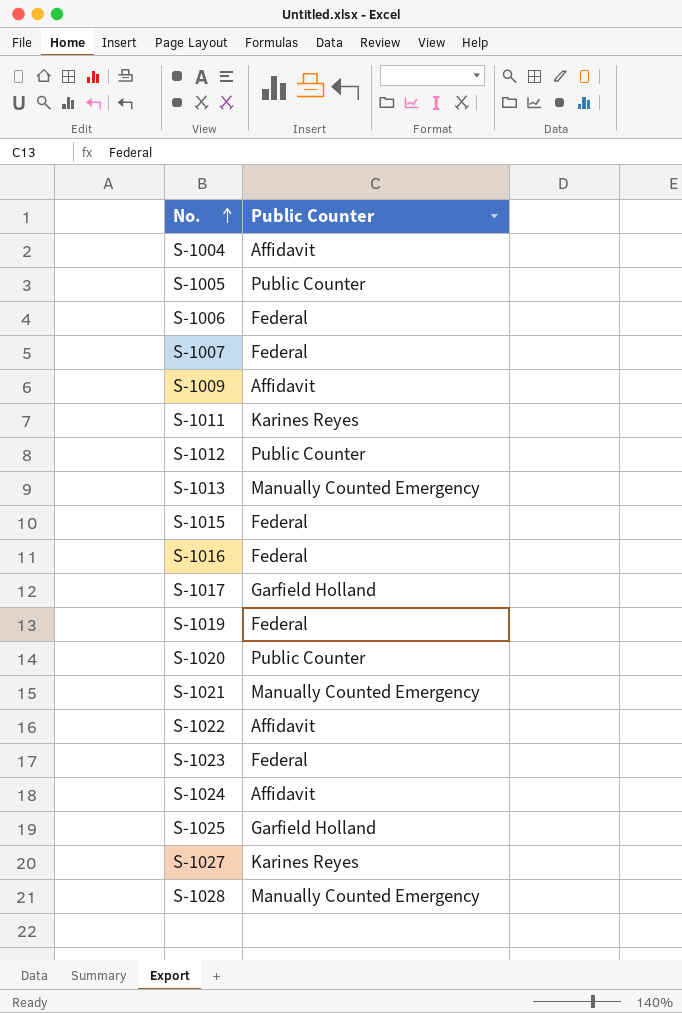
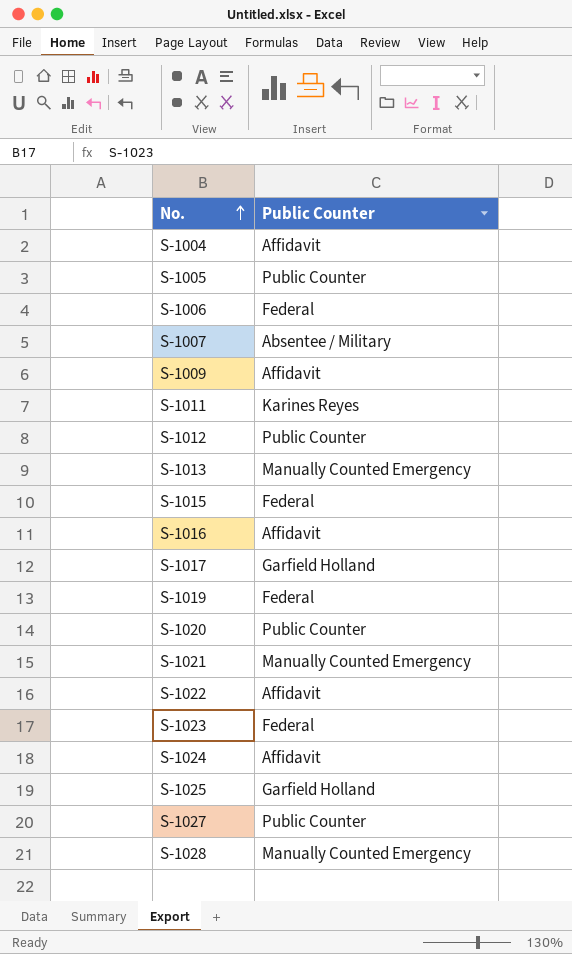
S-1007 | Public Counter: Federal -> Absentee / Military
S-1016 | Public Counter: Federal -> Affidavit
S-1027 | Public Counter: Karines Reyes -> Public Counter

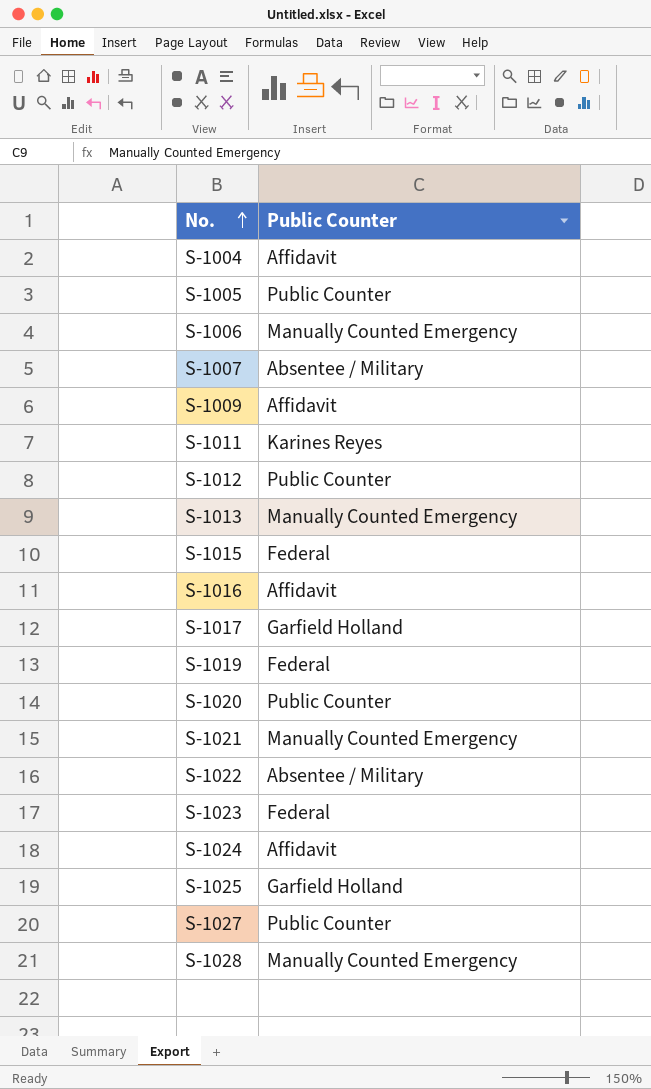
S-1006 | Public Counter: Federal -> Manually Counted Emergency
S-1022 | Public Counter: Affidavit -> Absentee / Military

